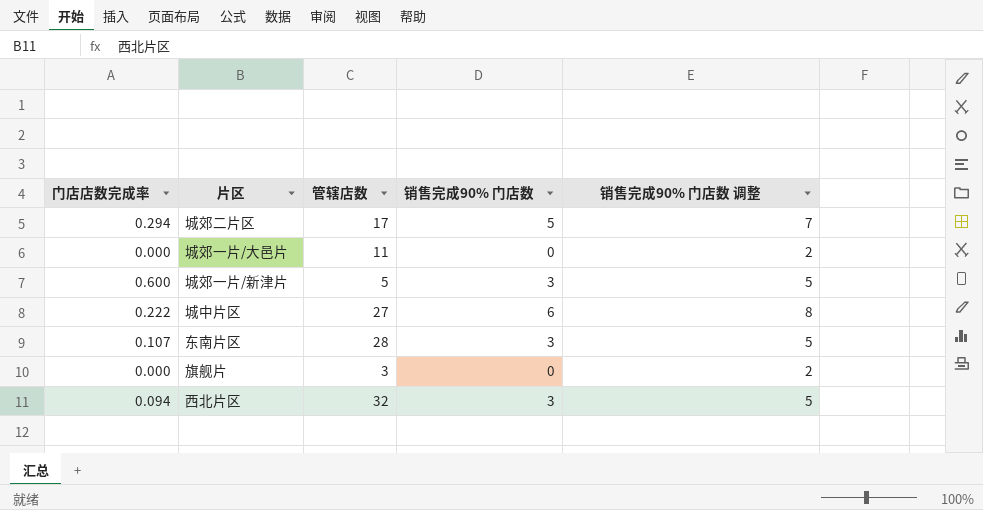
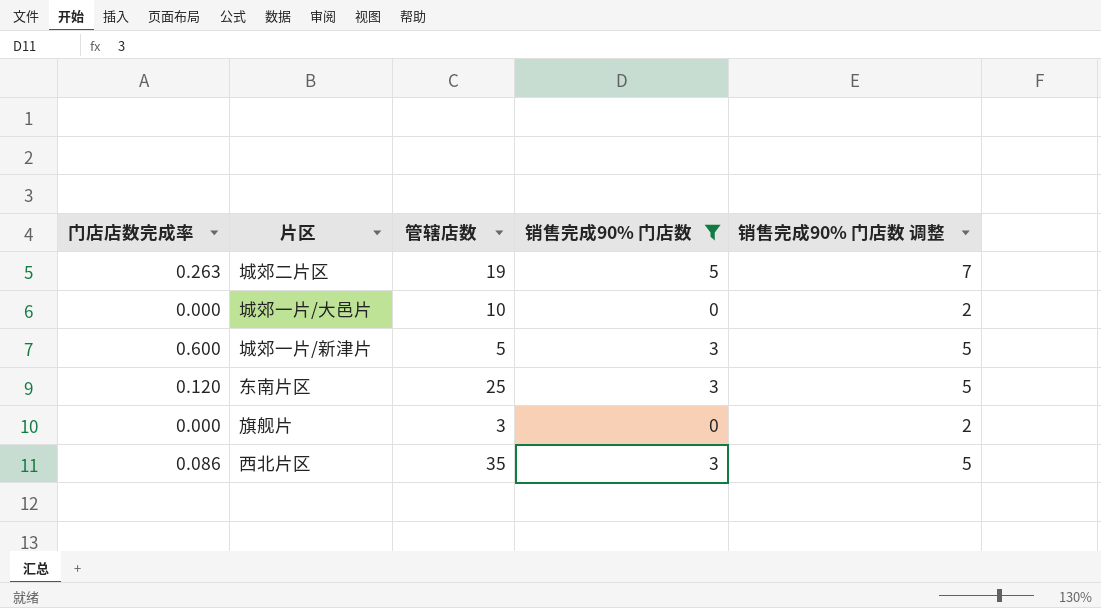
filter: none -> 销售完成90% 门店数 != 6
城郊二片区 | 门店店数完成率: 0.294 -> 0.263
城郊二片区 | 管辖店数: 17 -> 19
城郊一片/大邑片 | 管辖店数: 11 -> 10
东南片区 | 门店店数完成率: 0.107 -> 0.120
东南片区 | 管辖店数: 28 -> 25
西北片区 | 门店店数完成率: 0.094 -> 0.086
西北片区 | 管辖店数: 32 -> 35

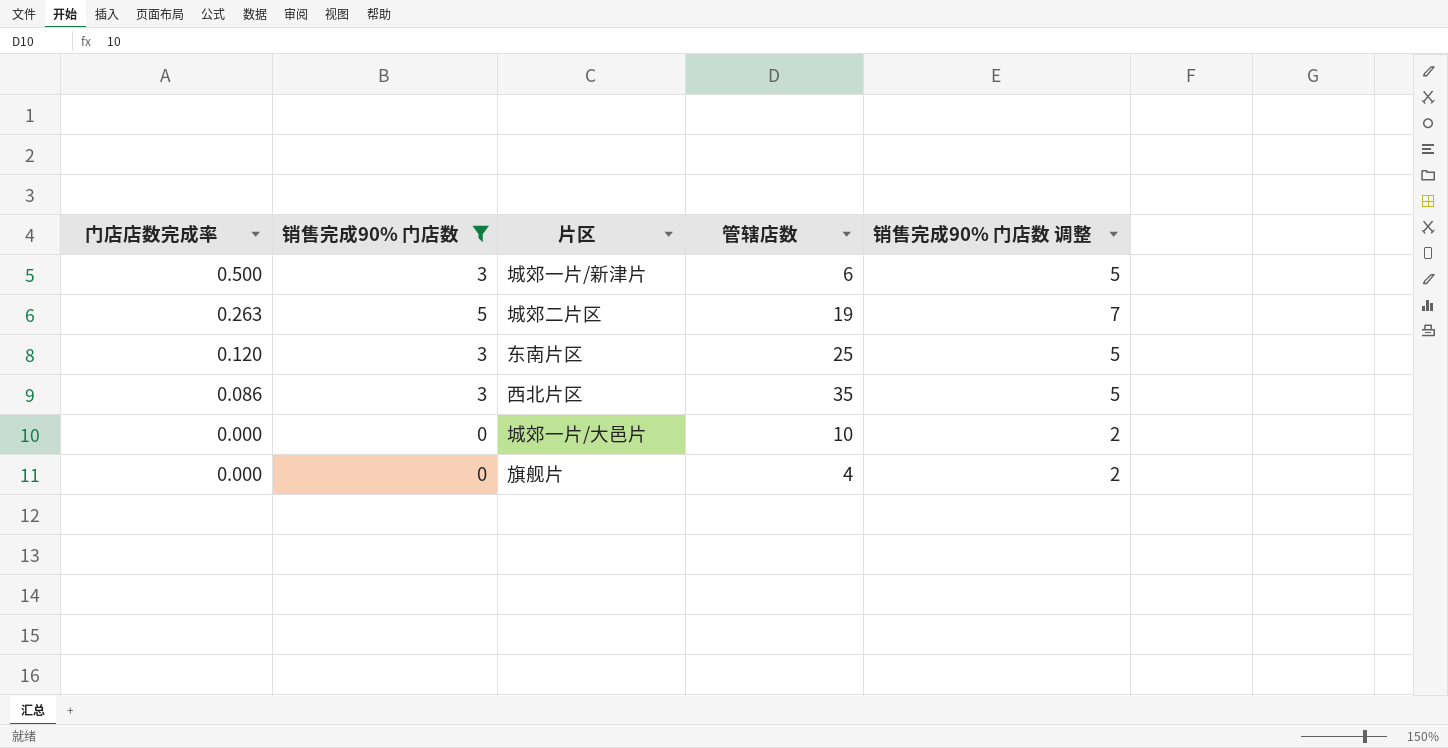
row order: none -> 门店店数完成率 descending
column 销售完成90% 门店数 | position: 4 -> 2
城郊一片/新津片 | 门店店数完成率: 0.600 -> 0.500
城郊一片/新津片 | 管辖店数: 5 -> 6
旗舰片 | 管辖店数: 3 -> 4

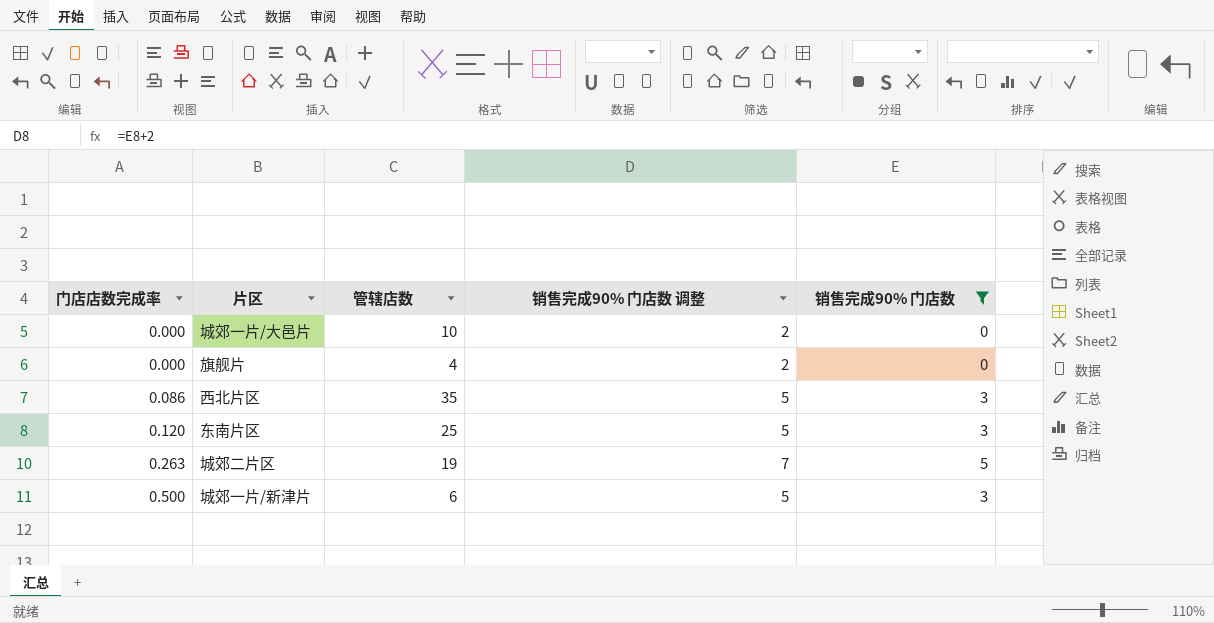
row order: 门店店数完成率 descending -> 门店店数完成率 ascending
column 销售完成90% 门店数 | position: 2 -> 5

